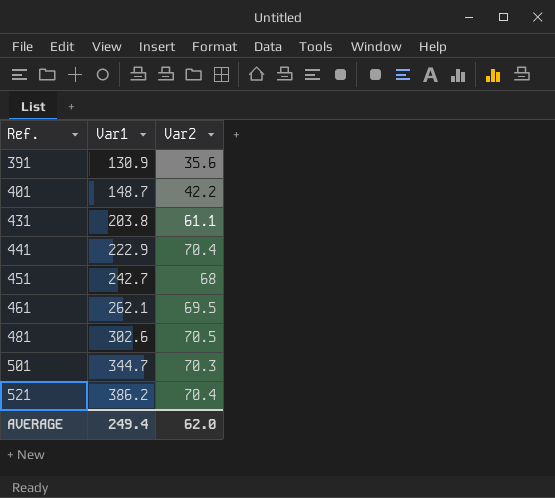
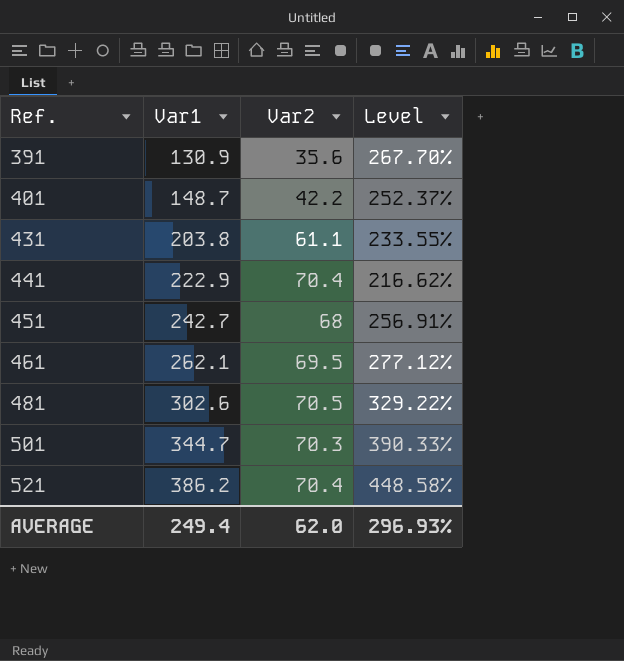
column Level | formula: none -> ([Var1] - [Var2]) / [Var2]

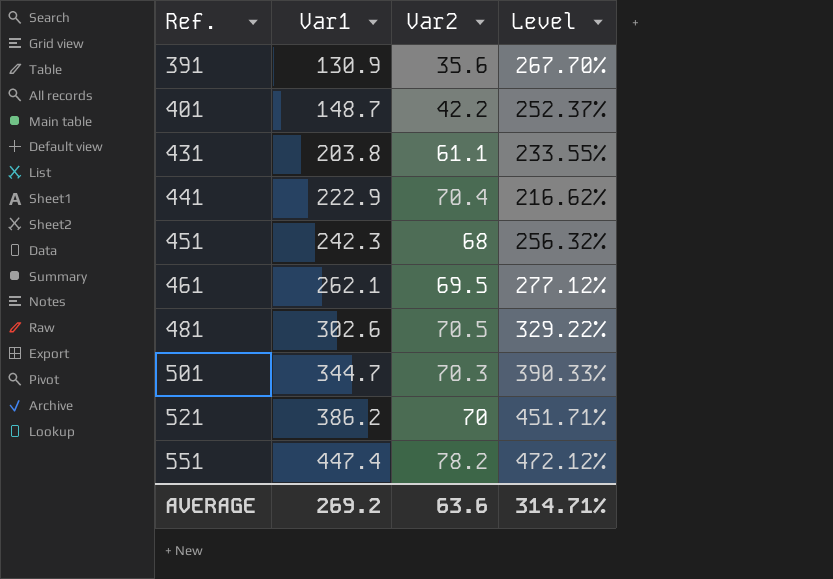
451 | Var1: 242.7 -> 242.3
451 | Level: 256.91% -> 256.32%
521 | Var2: 70.4 -> 70
521 | Level: 448.58% -> 451.71%
row 551: none -> 447.4 | 78.2 | 472.12%
AVERAGE | Var1: 249.4 -> 269.2
AVERAGE | Var2: 62.0 -> 63.6
AVERAGE | Level: 296.93% -> 314.71%

